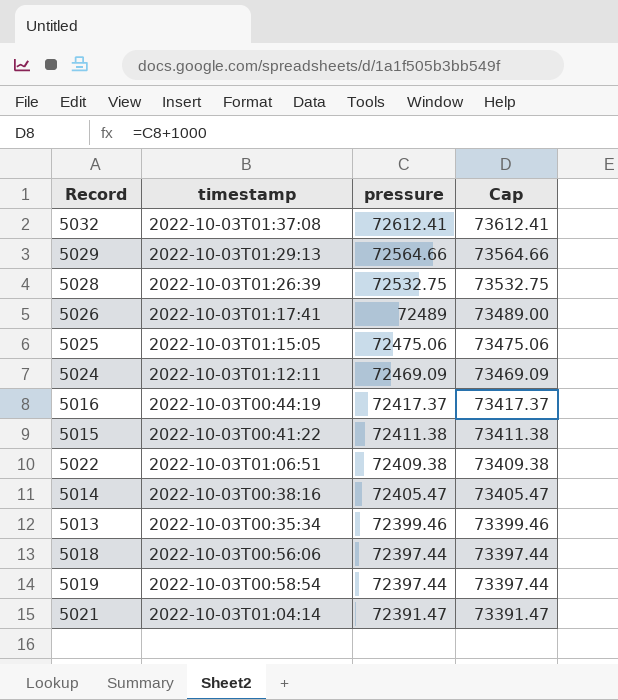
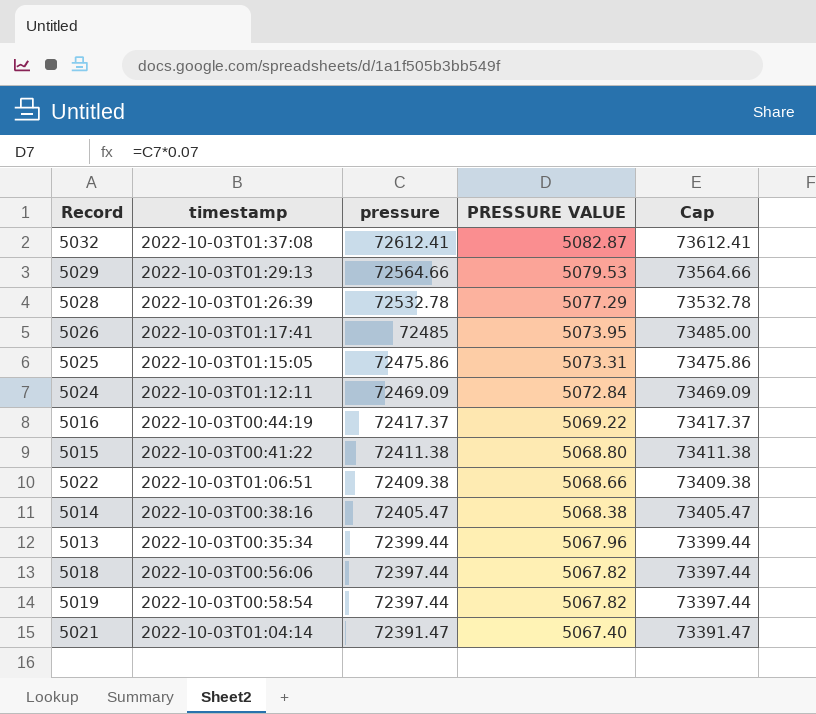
column PRESSURE VALUE | formula: none -> [pressure] * 0.07
5028 | pressure: 72532.75 -> 72532.78
5028 | Cap: 73532.75 -> 73532.78
5026 | pressure: 72489 -> 72485
5026 | Cap: 73489.00 -> 73485.00
5025 | pressure: 72475.06 -> 72475.86
5025 | Cap: 73475.06 -> 73475.86
5013 | pressure: 72399.46 -> 72399.44
5013 | Cap: 73399.46 -> 73399.44

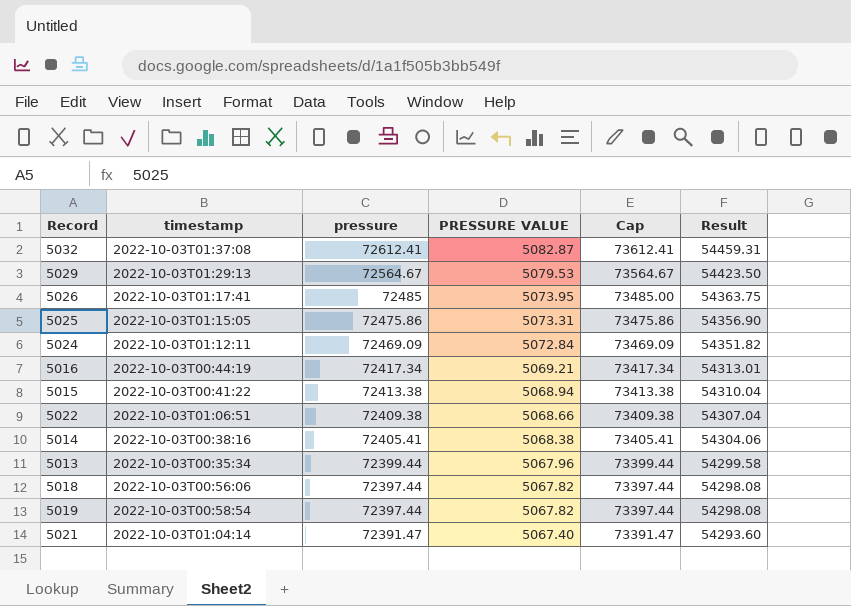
column Result | formula: none -> [pressure] * 0.75
row 5028: 2022-10-03T01:26:39 | 72532.78 | 5077.29 | 73532.78 -> none
5029 | pressure: 72564.66 -> 72564.67
5029 | Cap: 73564.66 -> 73564.67
5016 | pressure: 72417.37 -> 72417.34
5016 | PRESSURE VALUE: 5069.22 -> 5069.21
5016 | Cap: 73417.37 -> 73417.34
5015 | pressure: 72411.38 -> 72413.38
5015 | PRESSURE VALUE: 5068.80 -> 5068.94
5015 | Cap: 73411.38 -> 73413.38
5014 | pressure: 72405.47 -> 72405.41
5014 | Cap: 73405.47 -> 73405.41

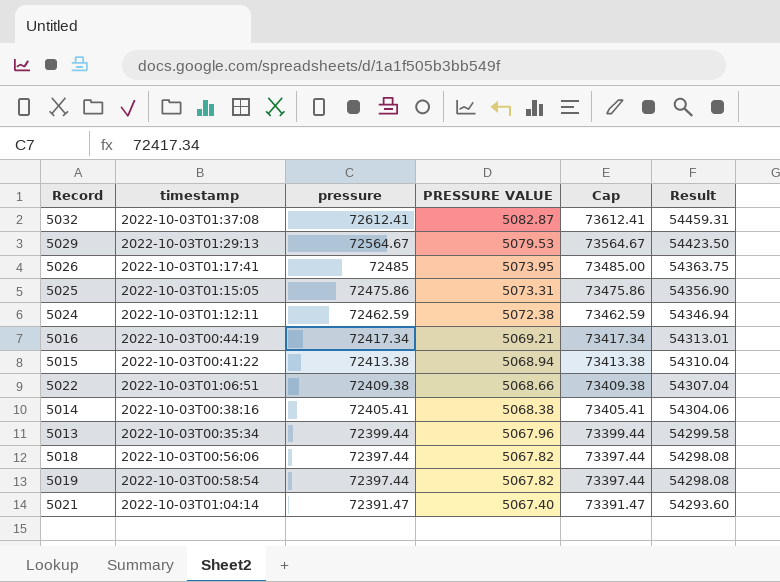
5024 | pressure: 72469.09 -> 72462.59
5024 | PRESSURE VALUE: 5072.84 -> 5072.38
5024 | Cap: 73469.09 -> 73462.59
5024 | Result: 54351.82 -> 54346.94

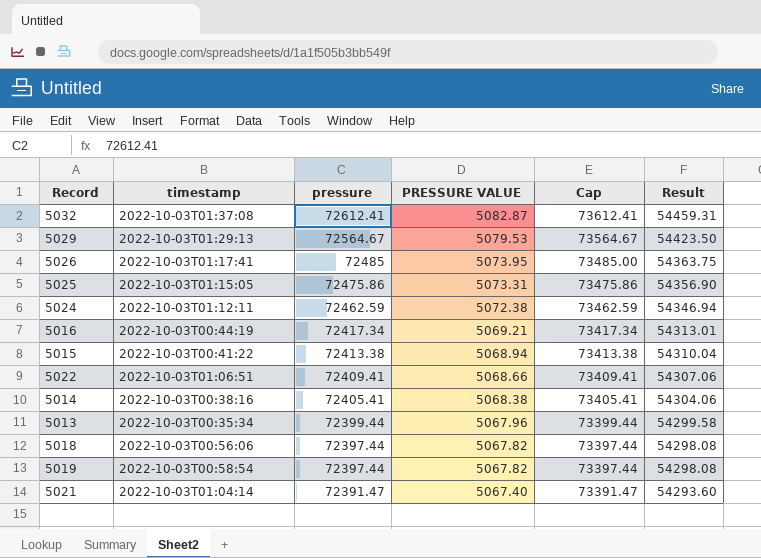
5022 | pressure: 72409.38 -> 72409.41
5022 | Cap: 73409.38 -> 73409.41
5022 | Result: 54307.04 -> 54307.06

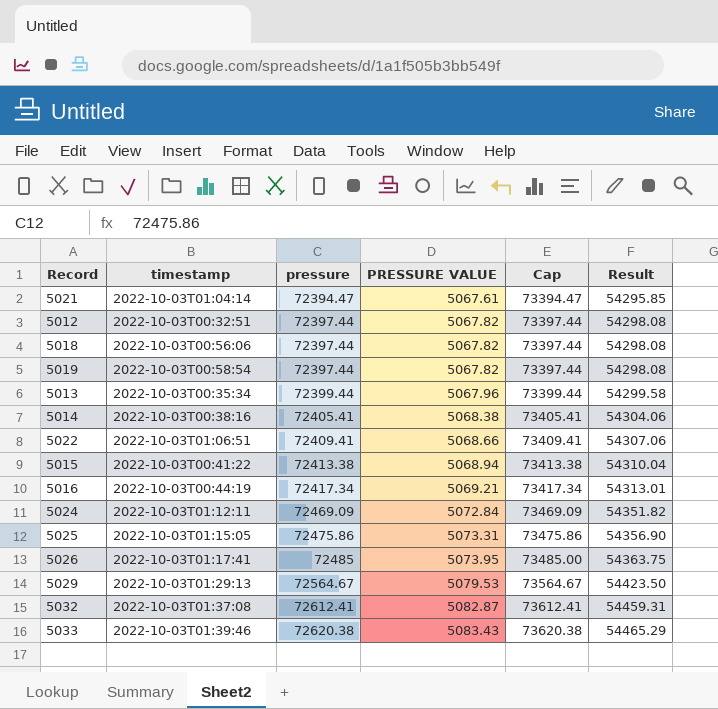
row order: pressure descending -> pressure ascending
5021 | pressure: 72391.47 -> 72394.47
5021 | PRESSURE VALUE: 5067.40 -> 5067.61
5021 | Cap: 73391.47 -> 73394.47
5021 | Result: 54293.60 -> 54295.85
row 5012: none -> 2022-10-03T00:32:51 | 72397.44 | 5067.82 | 73397.44 | 54298.08
5024 | pressure: 72462.59 -> 72469.09
5024 | PRESSURE VALUE: 5072.38 -> 5072.84
5024 | Cap: 73462.59 -> 73469.09
5024 | Result: 54346.94 -> 54351.82
row 5033: none -> 2022-10-03T01:39:46 | 72620.38 | 5083.43 | 73620.38 | 54465.29

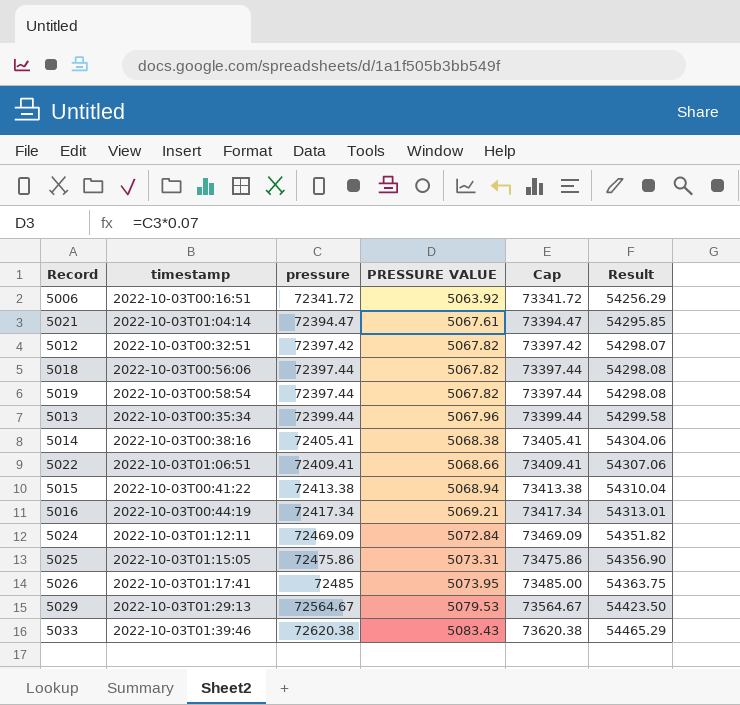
row 5032: 2022-10-03T01:37:08 | 72612.41 | 5082.87 | 73612.41 | 54459.31 -> none
row 5006: none -> 2022-10-03T00:16:51 | 72341.72 | 5063.92 | 73341.72 | 54256.29
5012 | pressure: 72397.44 -> 72397.42
5012 | Cap: 73397.44 -> 73397.42
5012 | Result: 54298.08 -> 54298.07

